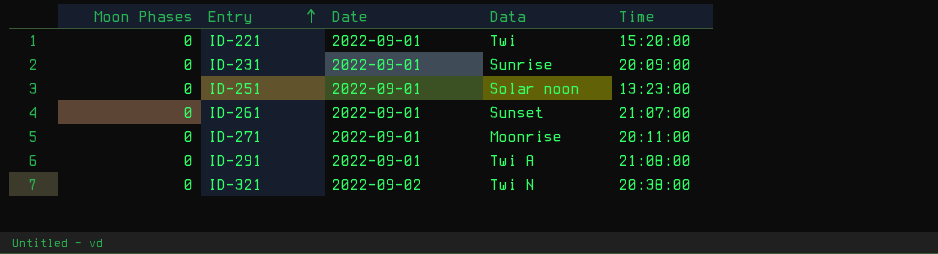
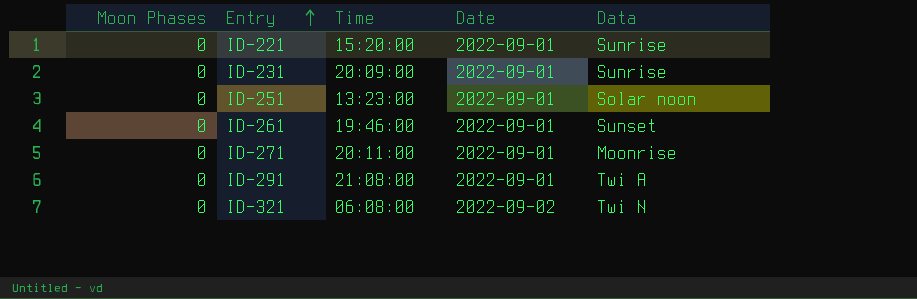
column Time | position: 5 -> 3
ID-221 | Data: Twi -> Sunrise
ID-261 | Time: 21:07:00 -> 19:46:00
ID-321 | Time: 20:38:00 -> 06:08:00

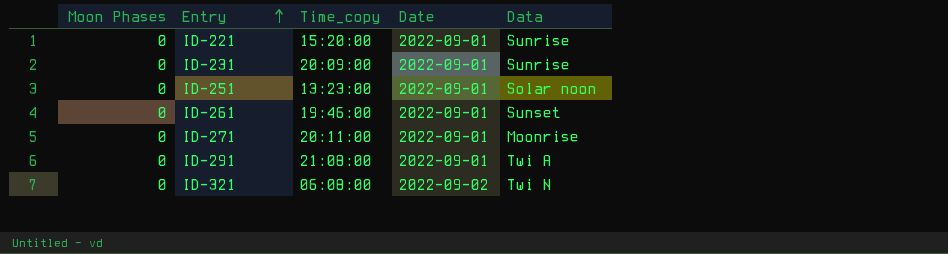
column name: Time -> Time_copy

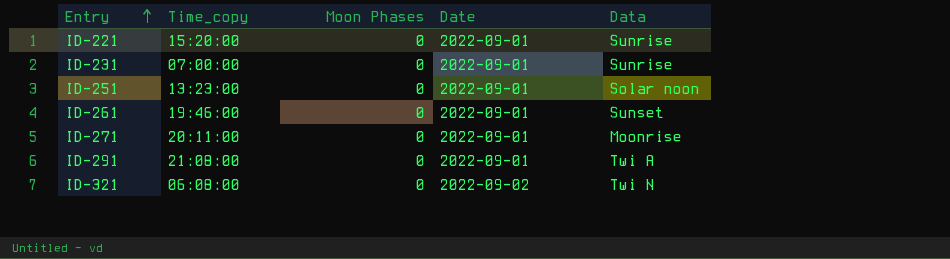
column Moon Phases | position: 1 -> 3
ID-231 | Time_copy: 20:09:00 -> 07:00:00

